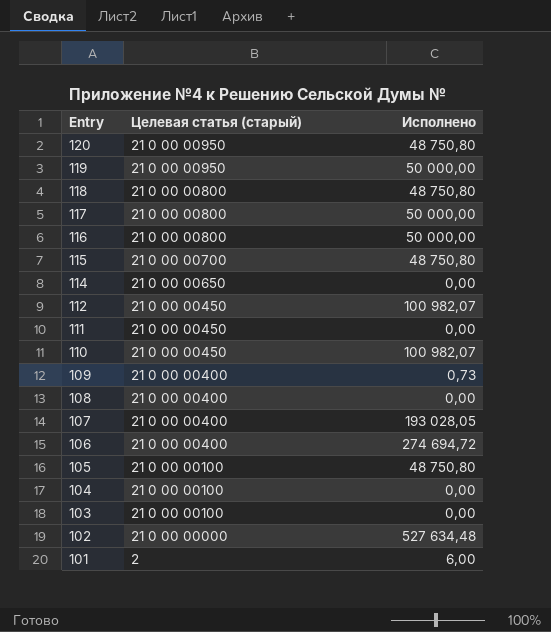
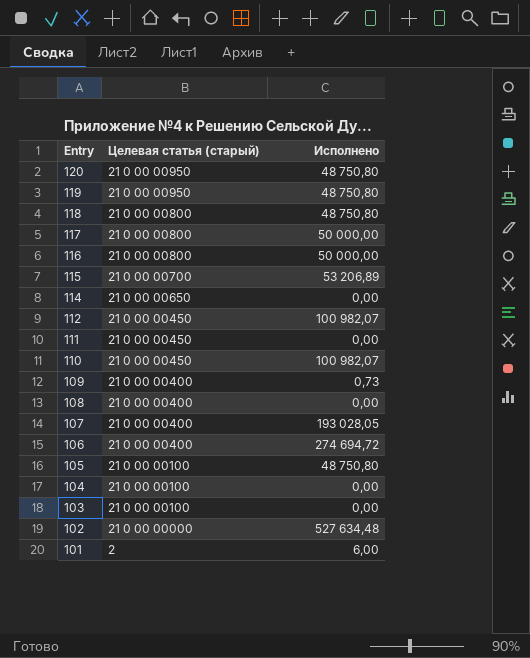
119 | Исполнено: 50 000,00 -> 48 750,80
115 | Исполнено: 48 750,80 -> 53 206,89

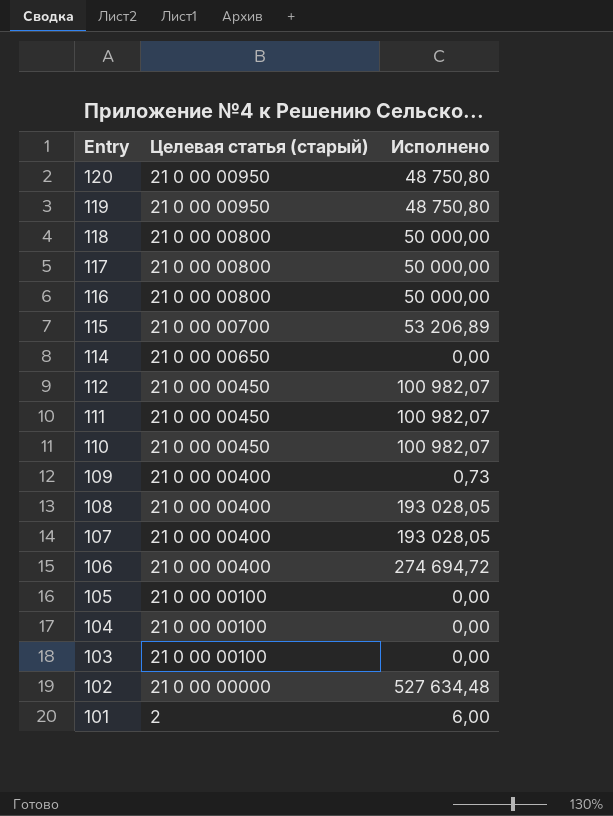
118 | Исполнено: 48 750,80 -> 50 000,00
111 | Исполнено: 0,00 -> 100 982,07
108 | Исполнено: 0,00 -> 193 028,05
105 | Исполнено: 48 750,80 -> 0,00

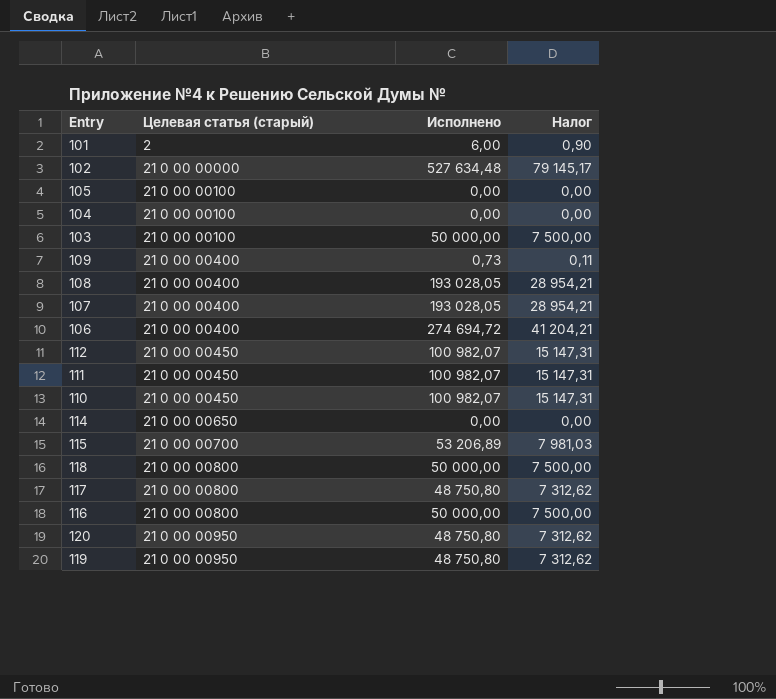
row order: Entry descending -> Целевая статья (старый) ascending
column Налог | formula: none -> [Исполнено] * 0,15
103 | Исполнено: 0,00 -> 50 000,00
117 | Исполнено: 50 000,00 -> 48 750,80

